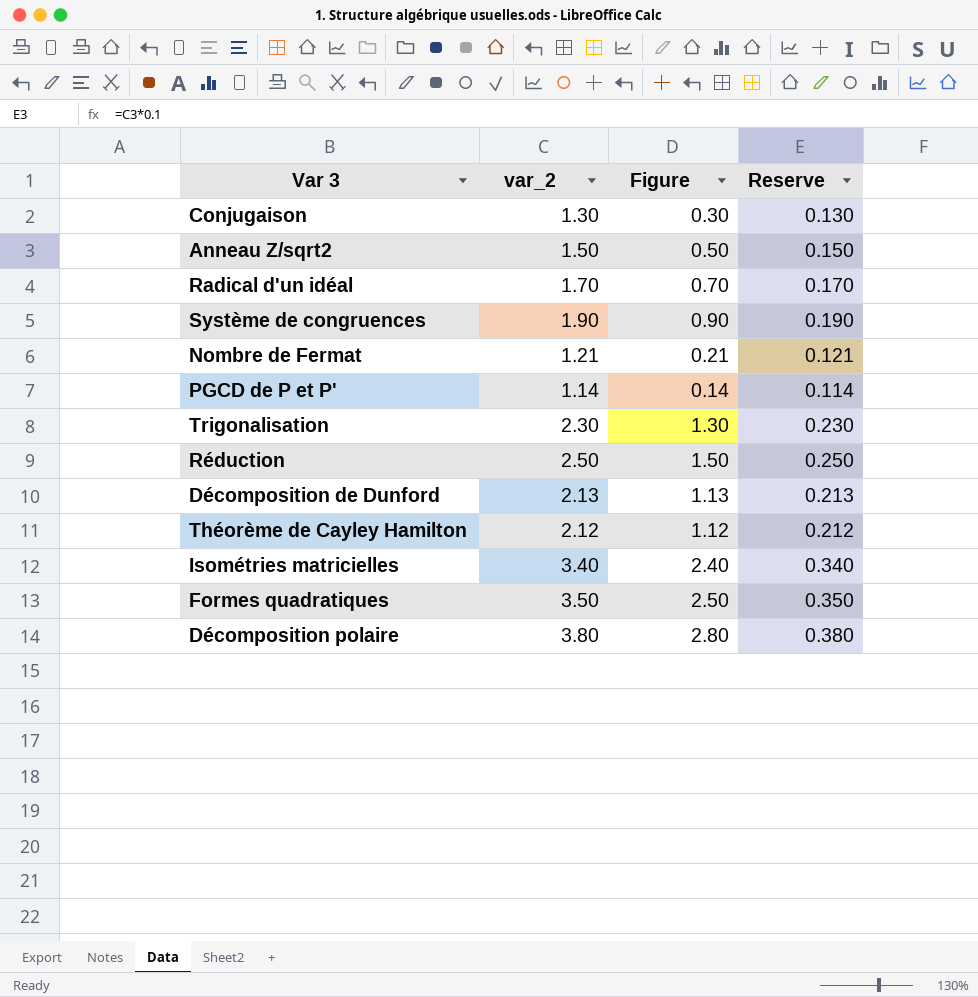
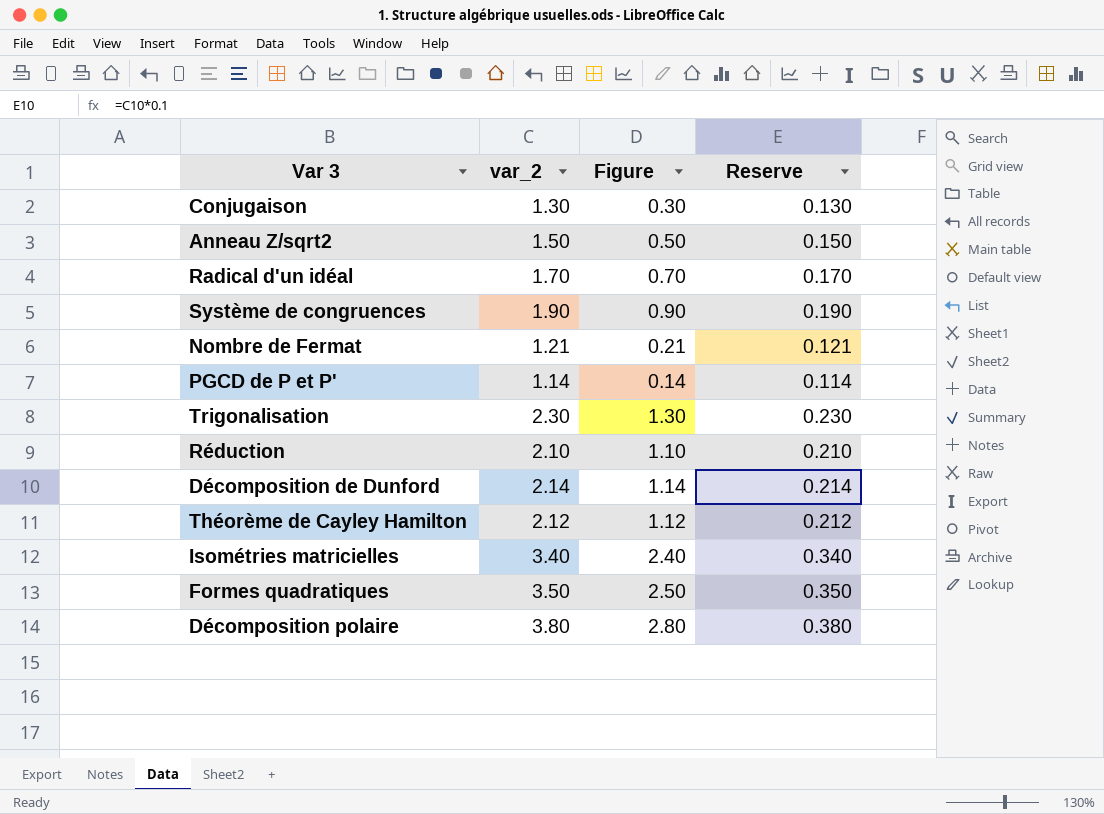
Réduction | var_2: 2.50 -> 2.10
Réduction | Figure: 1.50 -> 1.10
Réduction | Reserve: 0.250 -> 0.210
Décomposition de Dunford | var_2: 2.13 -> 2.14
Décomposition de Dunford | Figure: 1.13 -> 1.14
Décomposition de Dunford | Reserve: 0.213 -> 0.214

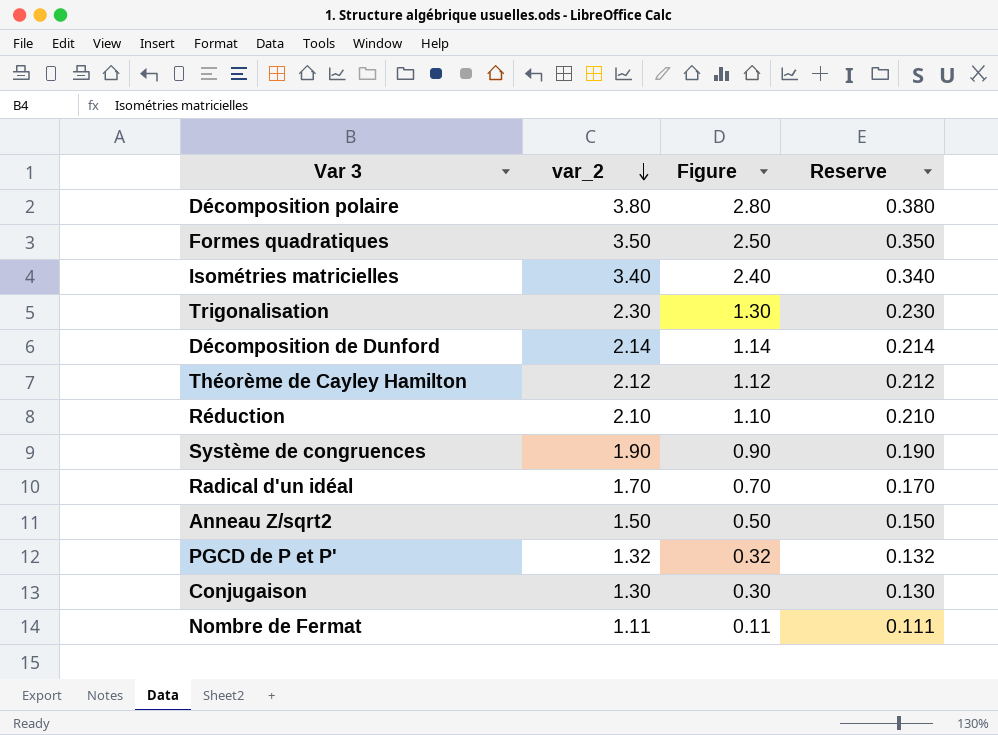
row order: none -> var_2 descending
PGCD de P et P' | var_2: 1.14 -> 1.32
PGCD de P et P' | Figure: 0.14 -> 0.32
PGCD de P et P' | Reserve: 0.114 -> 0.132
Nombre de Fermat | var_2: 1.21 -> 1.11
Nombre de Fermat | Figure: 0.21 -> 0.11
Nombre de Fermat | Reserve: 0.121 -> 0.111

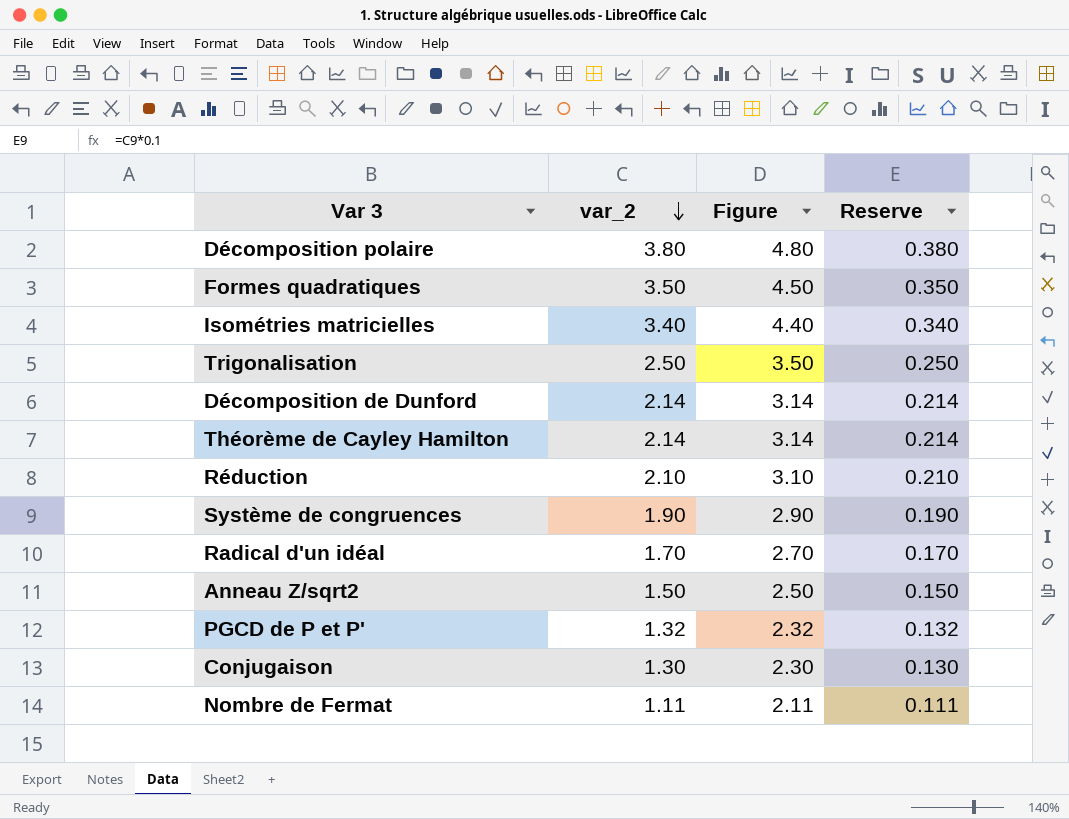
column Figure | formula: [var_2] - 1 -> [var_2] + 1
Trigonalisation | var_2: 2.30 -> 2.50
Trigonalisation | Reserve: 0.230 -> 0.250
Théorème de Cayley Hamilton | var_2: 2.12 -> 2.14
Théorème de Cayley Hamilton | Reserve: 0.212 -> 0.214

